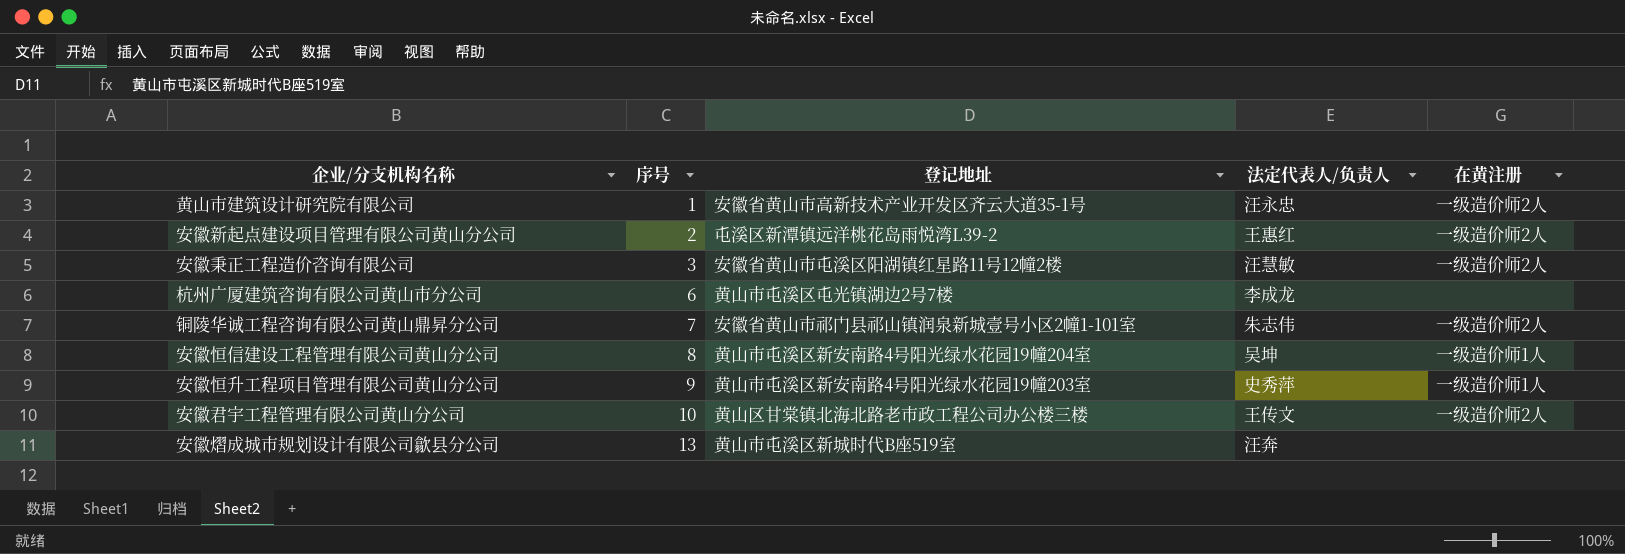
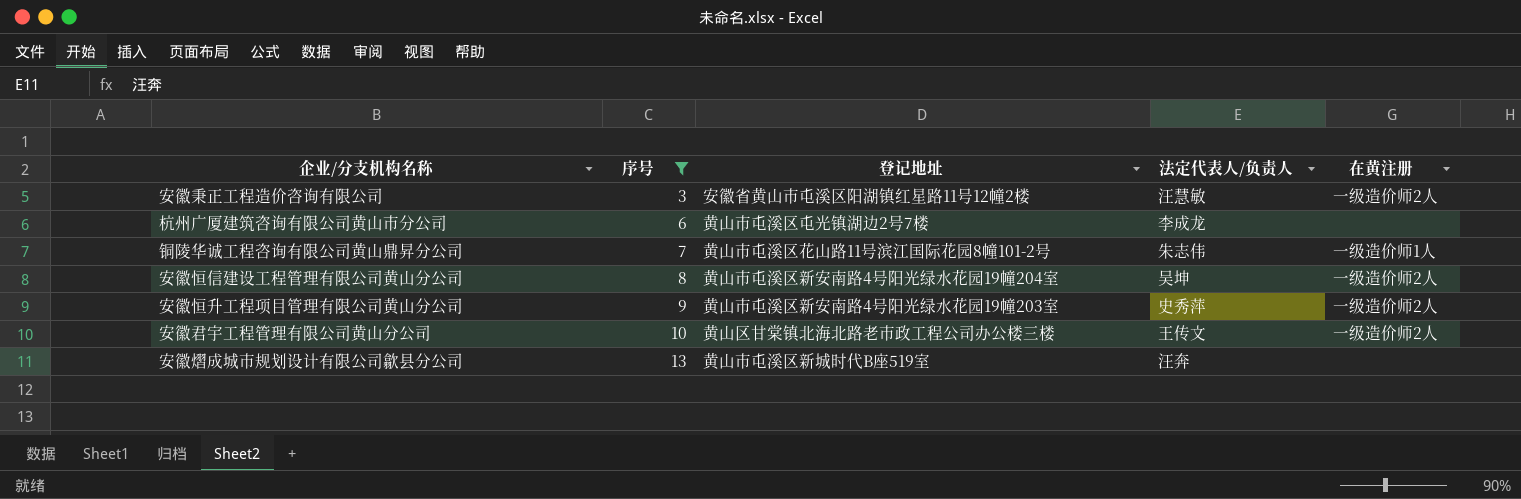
filter: none -> 序号 >= 3
铜陵华诚工程咨询有限公司黄山鼎昇分公司 | 登记地址: 安徽省黄山市祁门县祁山镇润泉新城壹号小区2幢1-101室 -> 黄山市屯溪区花山路11号滨江国际花园8幢101-2号
铜陵华诚工程咨询有限公司黄山鼎昇分公司 | 在黄注册: 一级造价师2人 -> 一级造价师1人
安徽恒信建设工程管理有限公司黄山分公司 | 在黄注册: 一级造价师1人 -> 一级造价师2人
安徽恒升工程项目管理有限公司黄山分公司 | 在黄注册: 一级造价师1人 -> 一级造价师2人

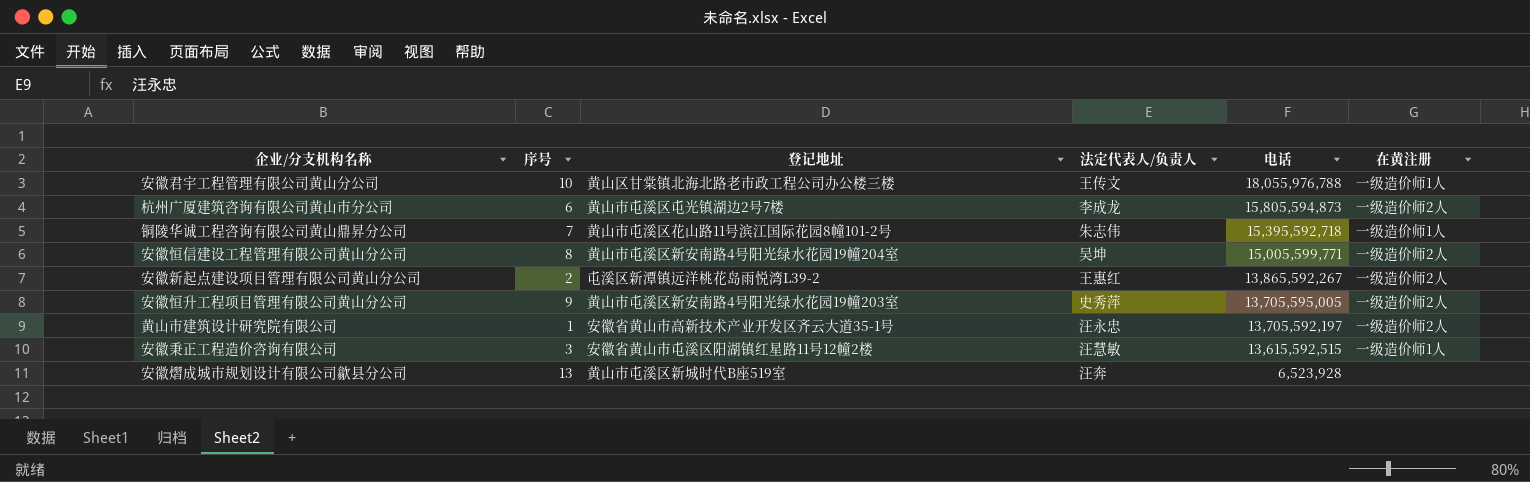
filter: 序号 >= 3 -> none
row order: 序号 ascending -> 电话 descending
column 电话 | position: none -> 5
安徽君宇工程管理有限公司黄山分公司 | 在黄注册: 一级造价师2人 -> 一级造价师1人
杭州广厦建筑咨询有限公司黄山市分公司 | 在黄注册: none -> 一级造价师2人
安徽秉正工程造价咨询有限公司 | 在黄注册: 一级造价师2人 -> 一级造价师1人

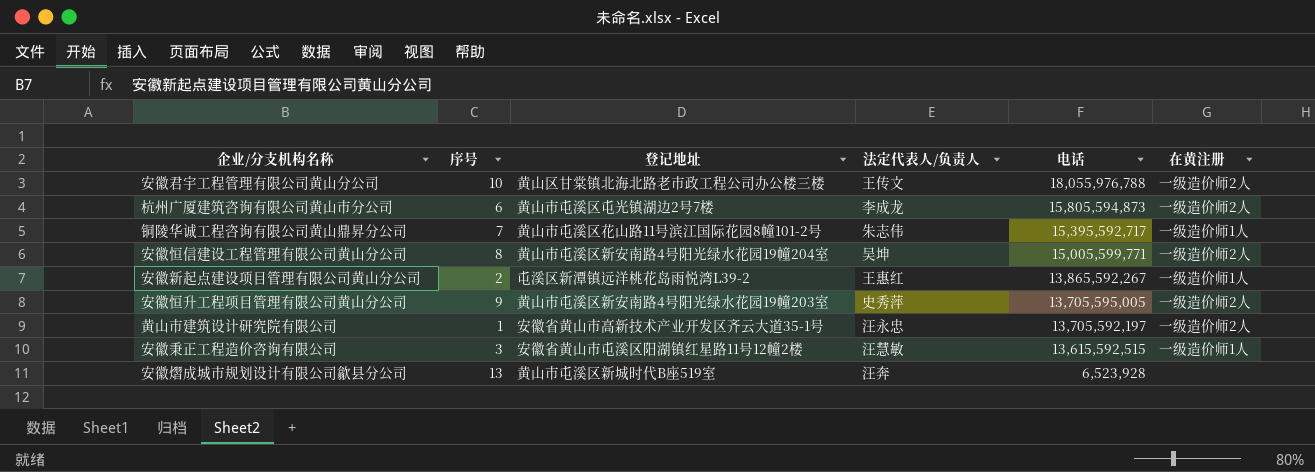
安徽君宇工程管理有限公司黄山分公司 | 在黄注册: 一级造价师1人 -> 一级造价师2人
铜陵华诚工程咨询有限公司黄山鼎昇分公司 | 电话: 15,395,592,718 -> 15,395,592,717
安徽新起点建设项目管理有限公司黄山分公司 | 在黄注册: 一级造价师2人 -> 一级造价师1人

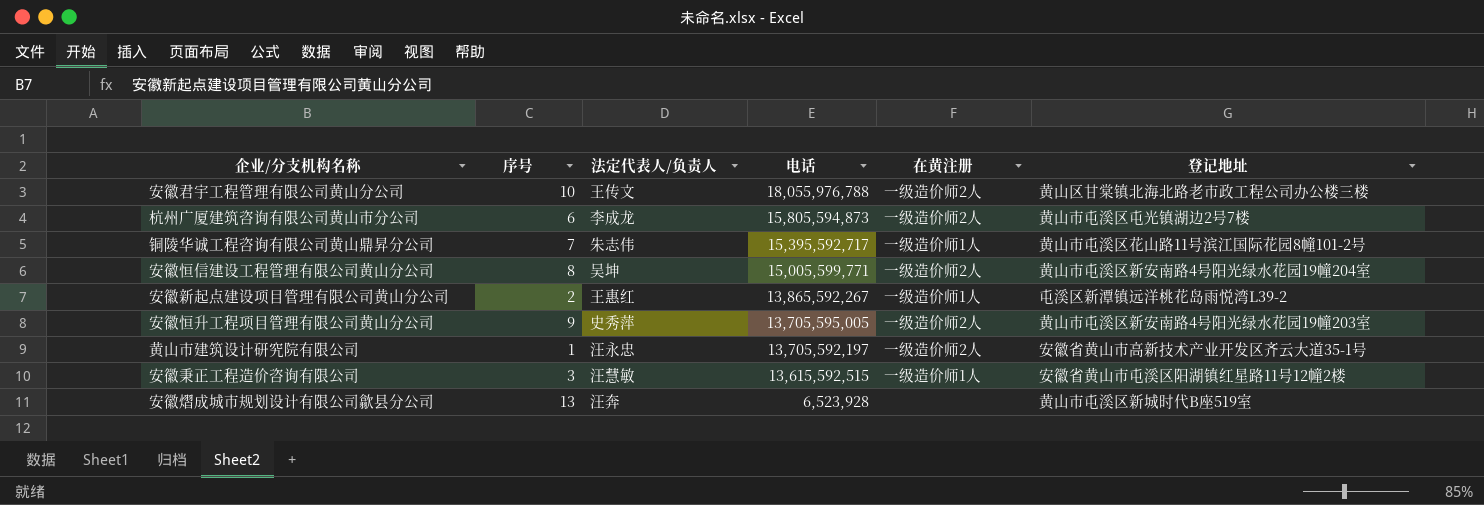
column 登记地址 | position: 3 -> 6

